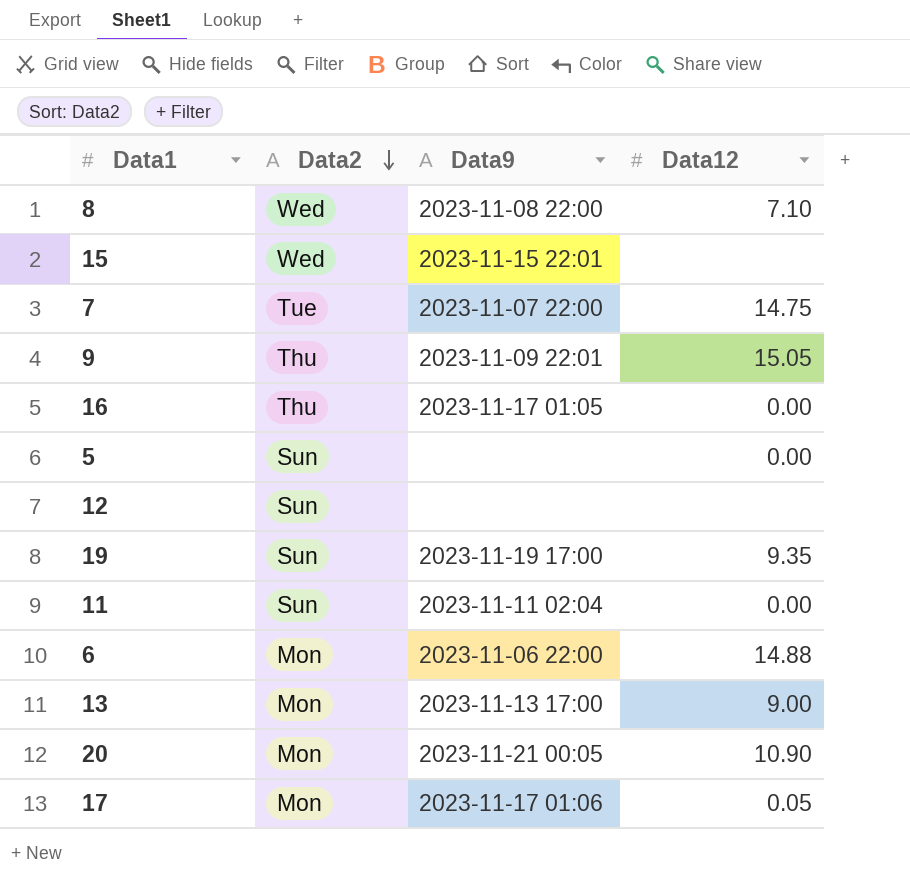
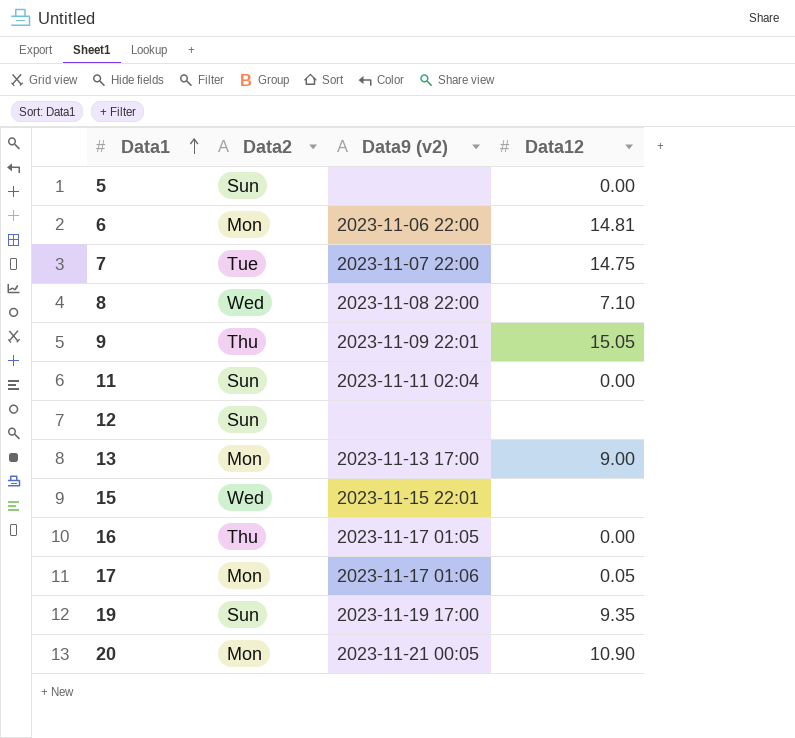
row order: Data2 descending -> Data1 ascending
column name: Data9 -> Data9 (v2)
6 | Data12: 14.88 -> 14.81

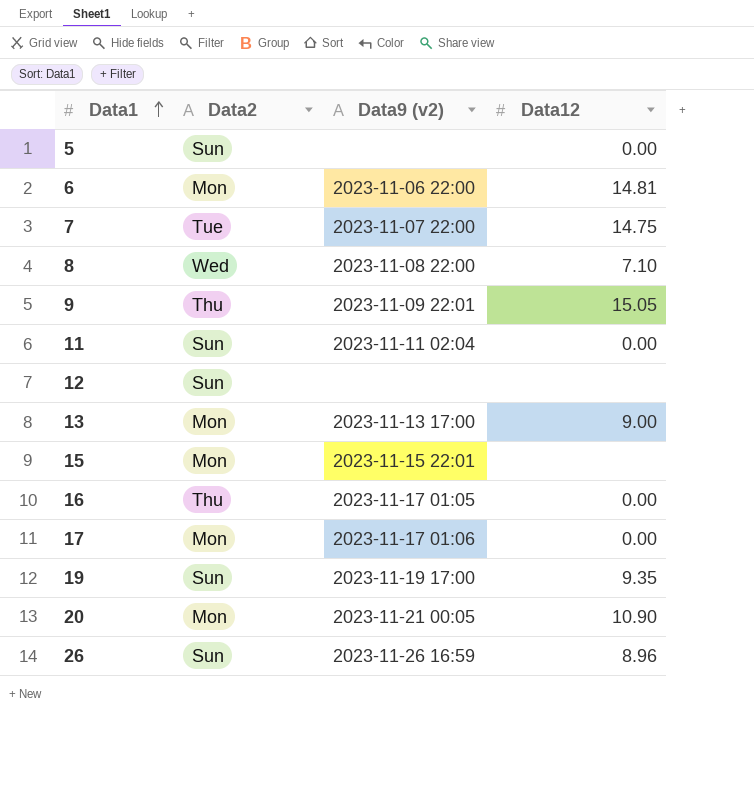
15 | Data2: Wed -> Mon
17 | Data12: 0.05 -> 0.00
row 26: none -> Sun | 2023-11-26 16:59 | 8.96

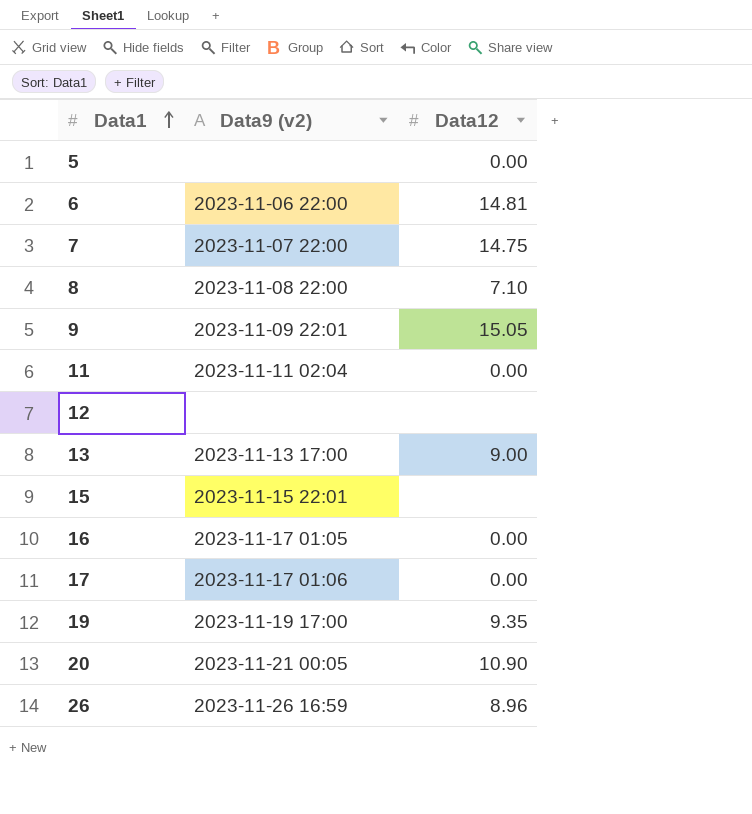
column Data2 | position: 2 -> none

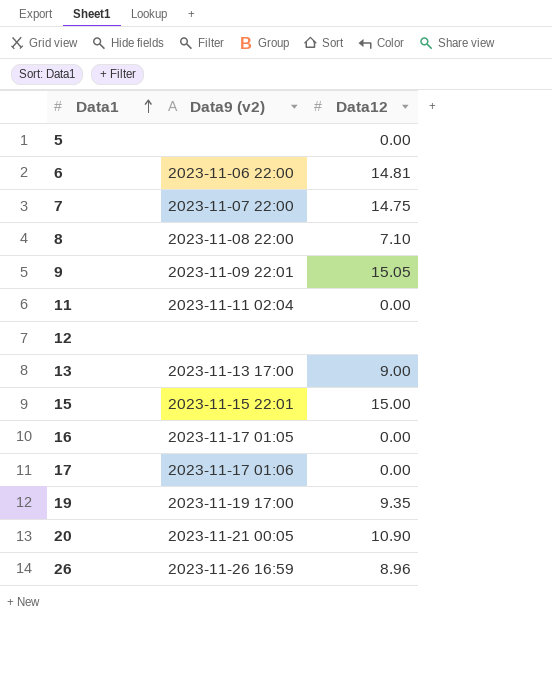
15 | Data12: none -> 15.00

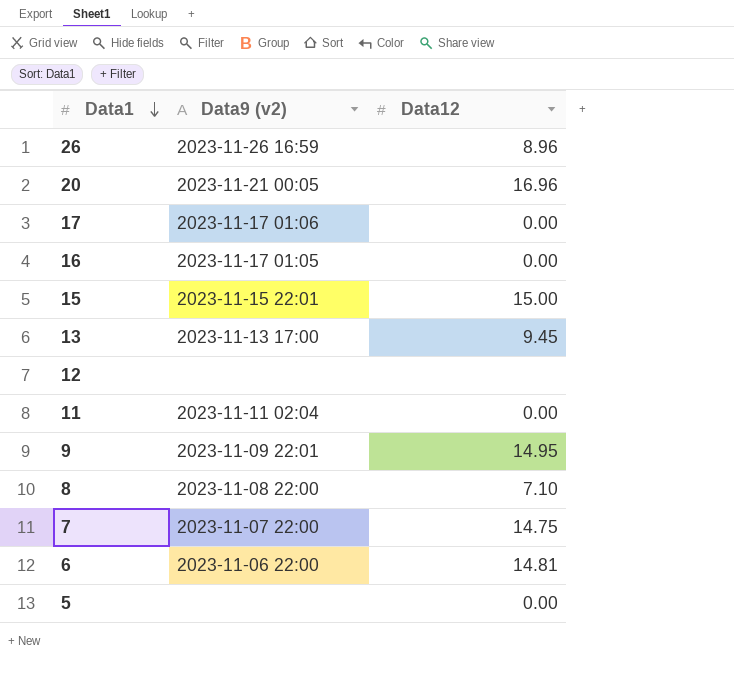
row order: Data1 ascending -> Data1 descending
row 19: 2023-11-19 17:00 | 9.35 -> none
20 | Data12: 10.90 -> 16.96
13 | Data12: 9.00 -> 9.45
9 | Data12: 15.05 -> 14.95

